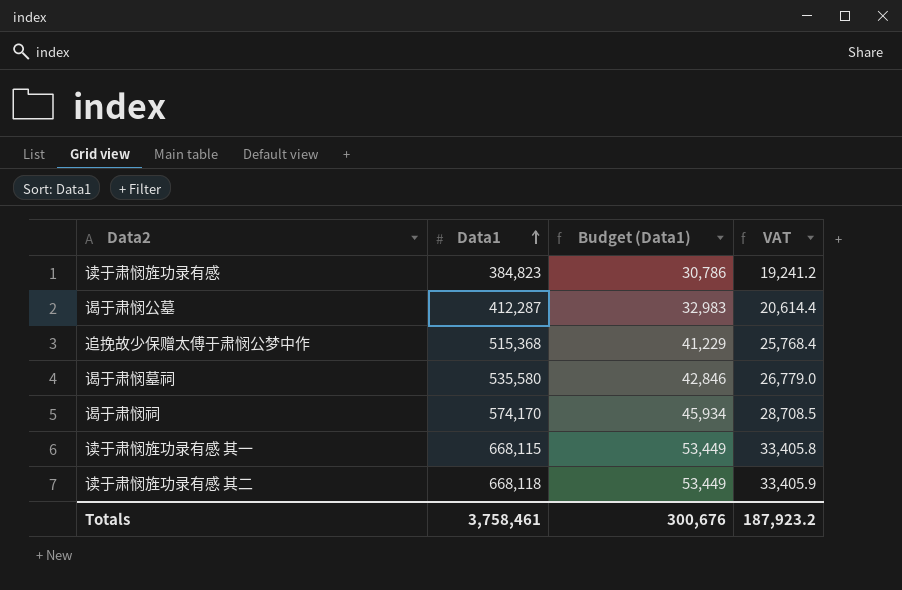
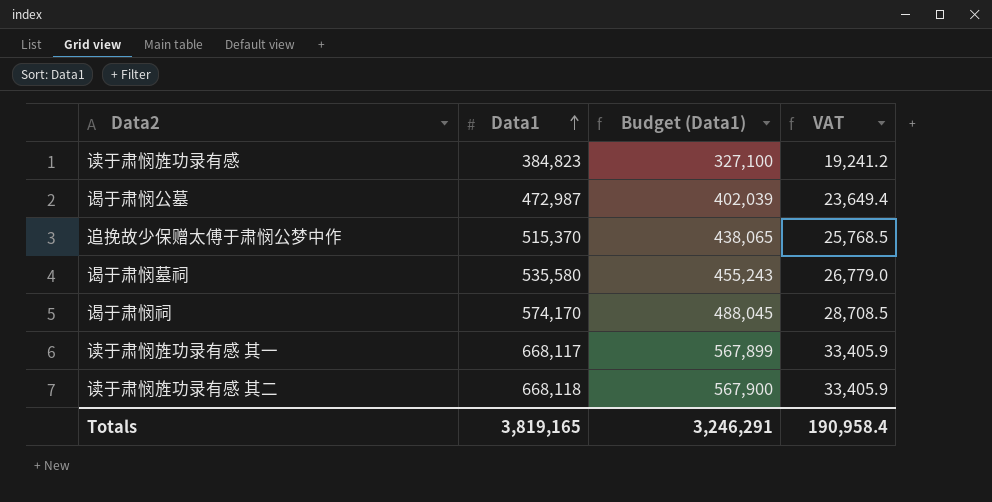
column Budget (Data1) | formula: [Data1] * 0.08 -> [Data1] * 0.85
谒于肃悯公墓 | Data1: 412,287 -> 472,987
谒于肃悯公墓 | VAT: 20,614.4 -> 23,649.4
追挽故少保赠太傅于肃悯公梦中作 | Data1: 515,368 -> 515,370
追挽故少保赠太傅于肃悯公梦中作 | VAT: 25,768.4 -> 25,768.5
读于肃悯旌功录有感 其一 | Data1: 668,115 -> 668,117
读于肃悯旌功录有感 其一 | VAT: 33,405.8 -> 33,405.9
Totals | Data1: 3,758,461 -> 3,819,165
Totals | Budget (Data1): 300,676 -> 3,246,291
Totals | VAT: 187,923.2 -> 190,958.4

